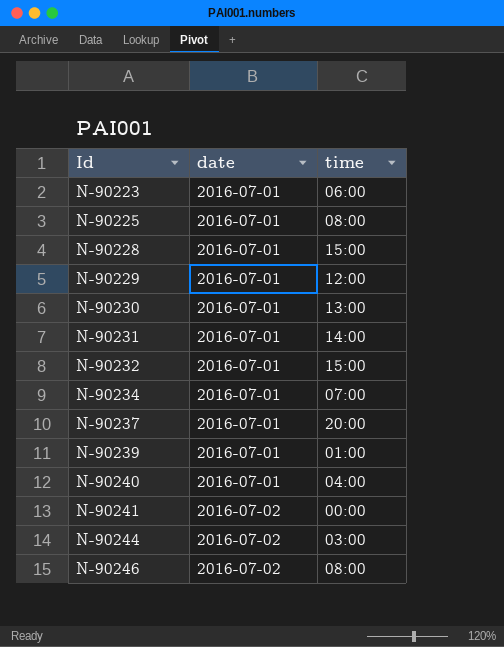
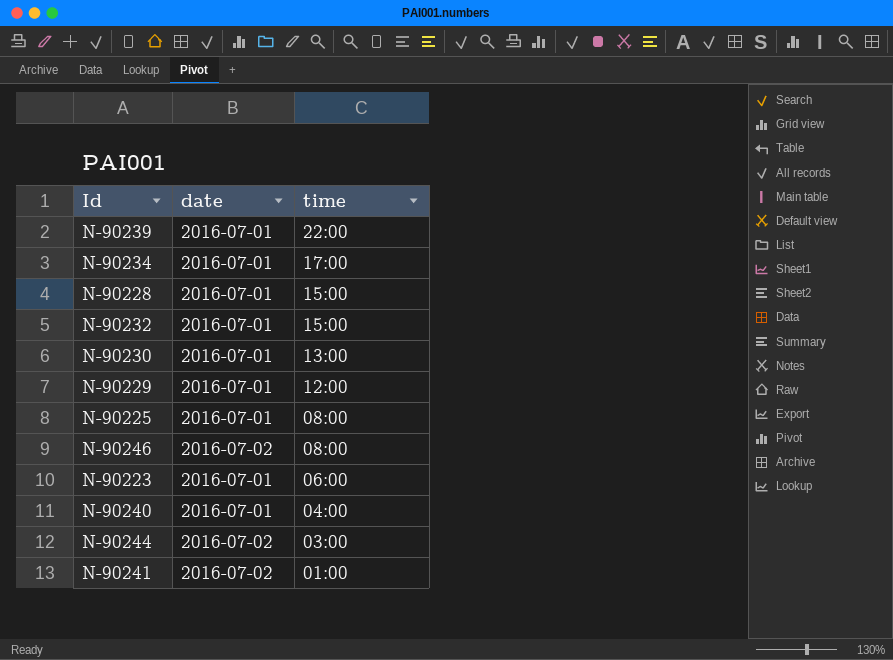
row order: Id ascending -> time descending
row N-90231: 2016-07-01 | 14:00 -> none
row N-90237: 2016-07-01 | 20:00 -> none
N-90239 | time: 01:00 -> 22:00
N-90234 | time: 07:00 -> 17:00
N-90241 | time: 00:00 -> 01:00

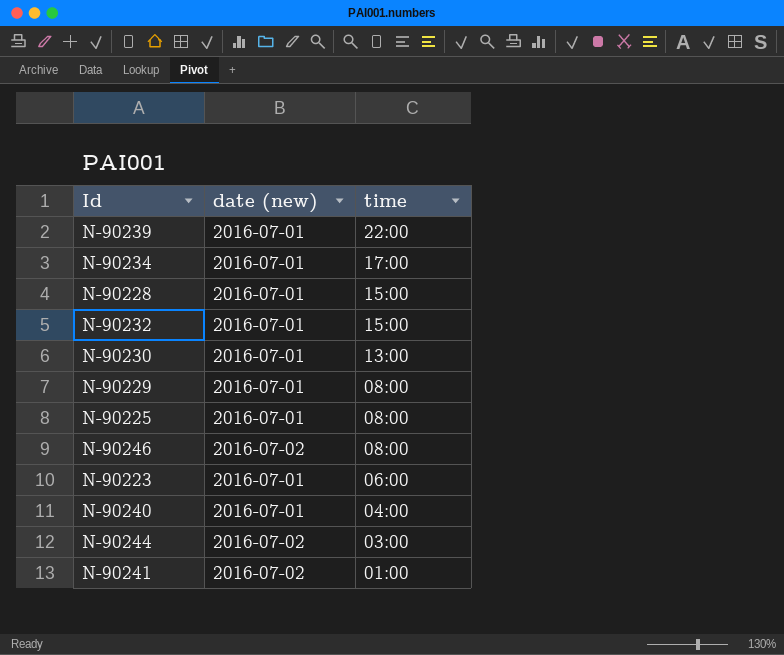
column name: date -> date (new)
N-90229 | time: 12:00 -> 08:00

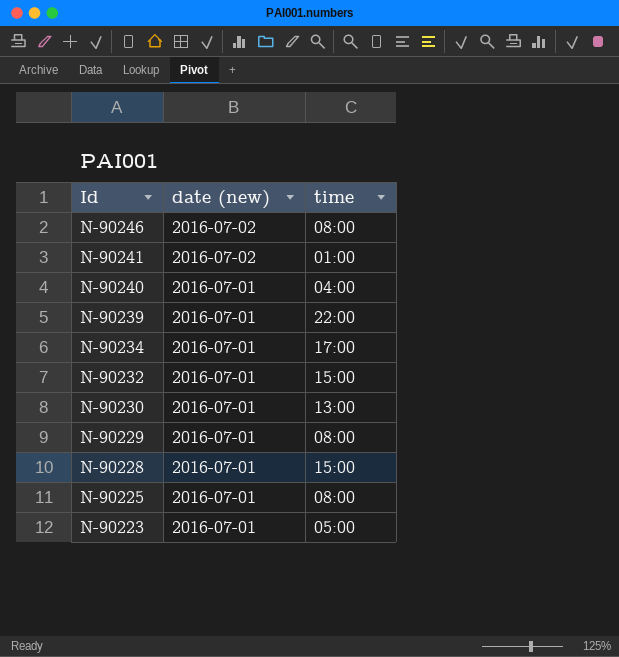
row order: time descending -> Id descending
row N-90244: 2016-07-02 | 03:00 -> none
N-90223 | time: 06:00 -> 05:00

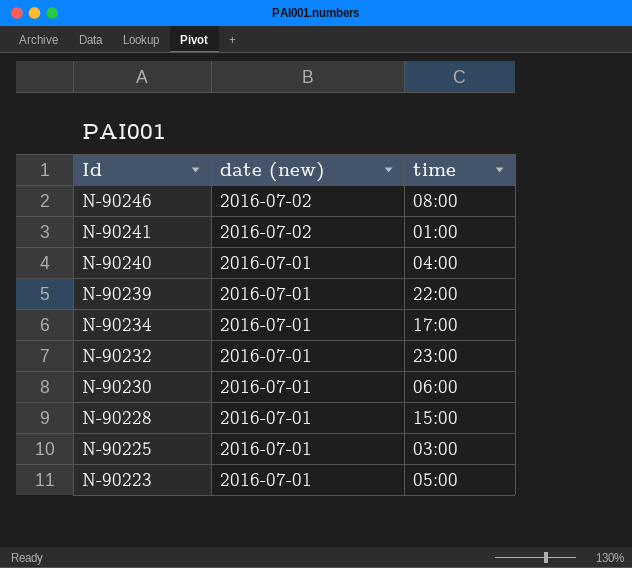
row N-90229: 2016-07-01 | 08:00 -> none
N-90232 | time: 15:00 -> 23:00
N-90230 | time: 13:00 -> 06:00
N-90225 | time: 08:00 -> 03:00

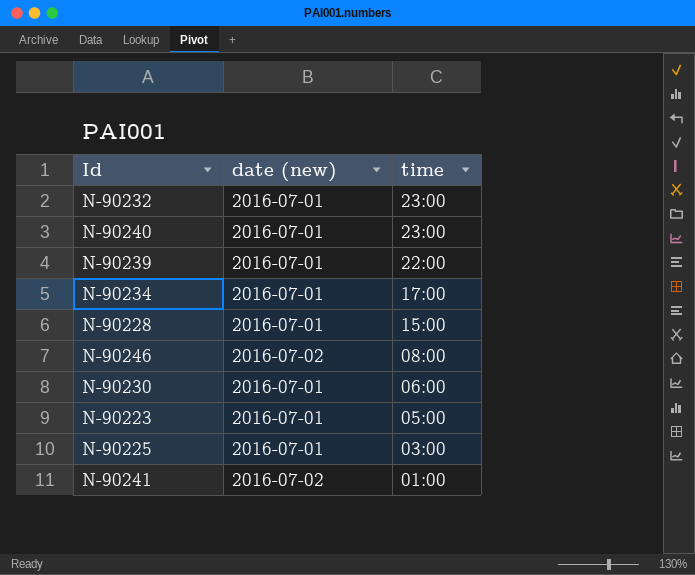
row order: Id descending -> time descending
N-90240 | time: 04:00 -> 23:00

